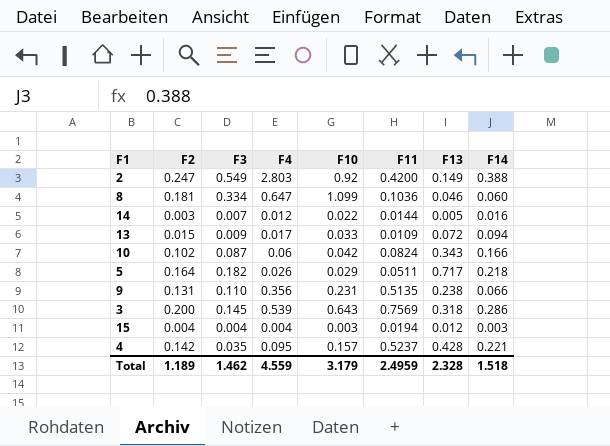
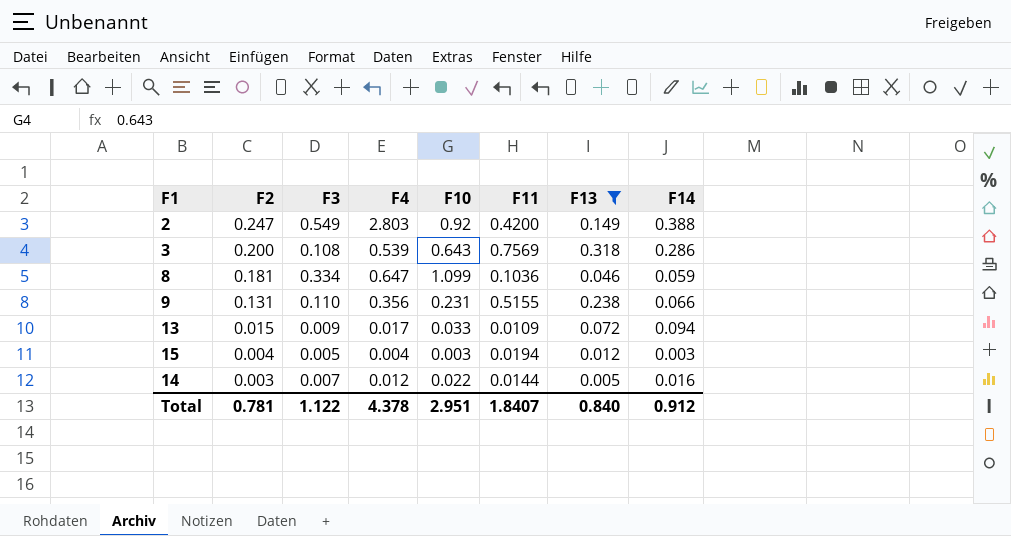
filter: none -> F13 <= 0.318
row order: none -> F2 descending
3 | F3: 0.145 -> 0.108
8 | F14: 0.060 -> 0.059
9 | F11: 0.5135 -> 0.5155
15 | F3: 0.004 -> 0.005
Total | F2: 1.189 -> 0.781
Total | F3: 1.462 -> 1.122
Total | F4: 4.559 -> 4.378
Total | F10: 3.179 -> 2.951
Total | F11: 2.4959 -> 1.8407
Total | F13: 2.328 -> 0.840
Total | F14: 1.518 -> 0.912

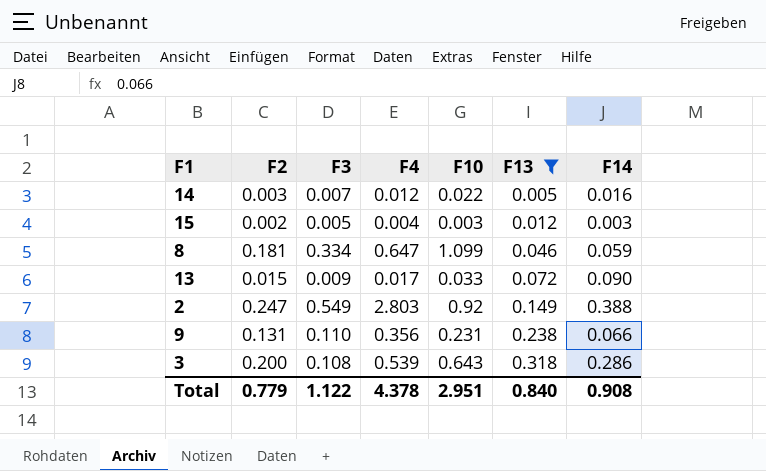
row order: F2 descending -> F13 ascending
column F11 | position: 6 -> none
15 | F2: 0.004 -> 0.002
13 | F14: 0.094 -> 0.090
Total | F2: 0.781 -> 0.779
Total | F14: 0.912 -> 0.908

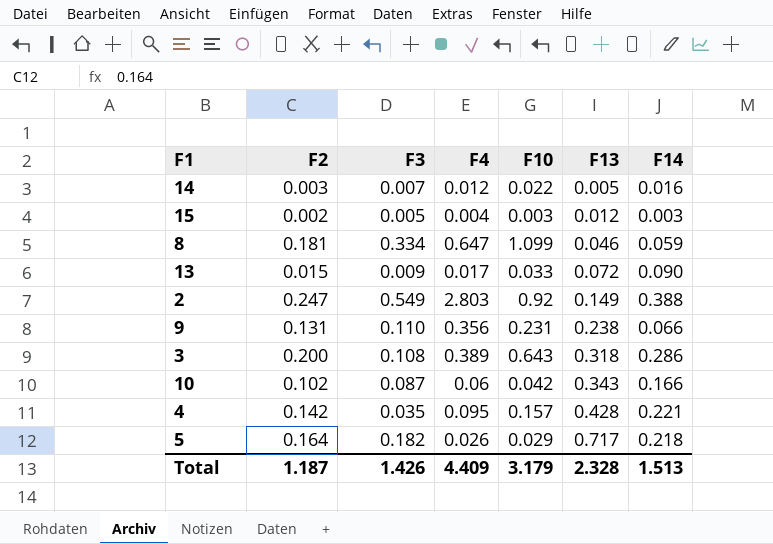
filter: F13 <= 0.318 -> none
3 | F4: 0.539 -> 0.389
Total | F2: 0.779 -> 1.187
Total | F3: 1.122 -> 1.426
Total | F4: 4.378 -> 4.409
Total | F10: 2.951 -> 3.179
Total | F13: 0.840 -> 2.328
Total | F14: 0.908 -> 1.513

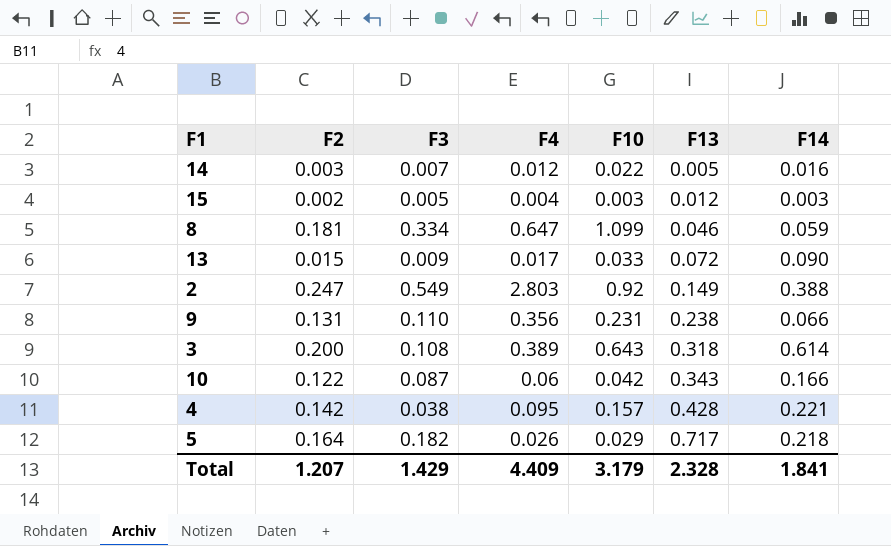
3 | F14: 0.286 -> 0.614
10 | F2: 0.102 -> 0.122
4 | F3: 0.035 -> 0.038
Total | F2: 1.187 -> 1.207
Total | F3: 1.426 -> 1.429
Total | F14: 1.513 -> 1.841

